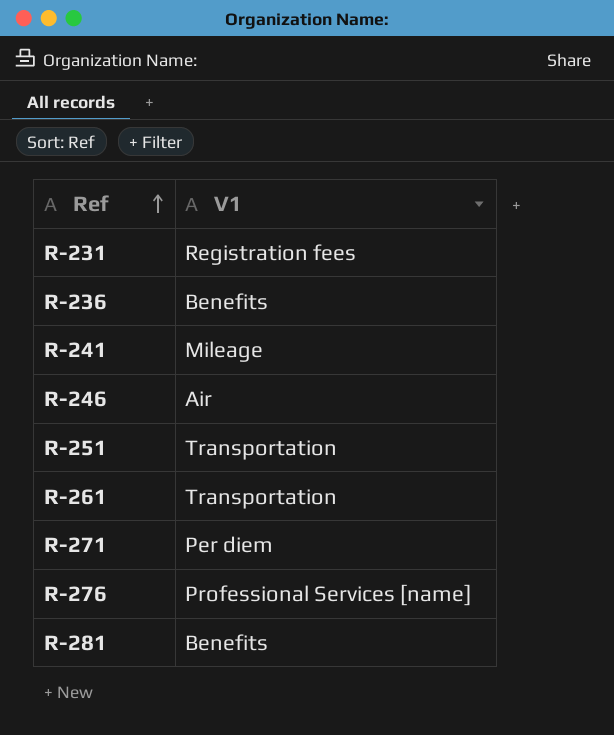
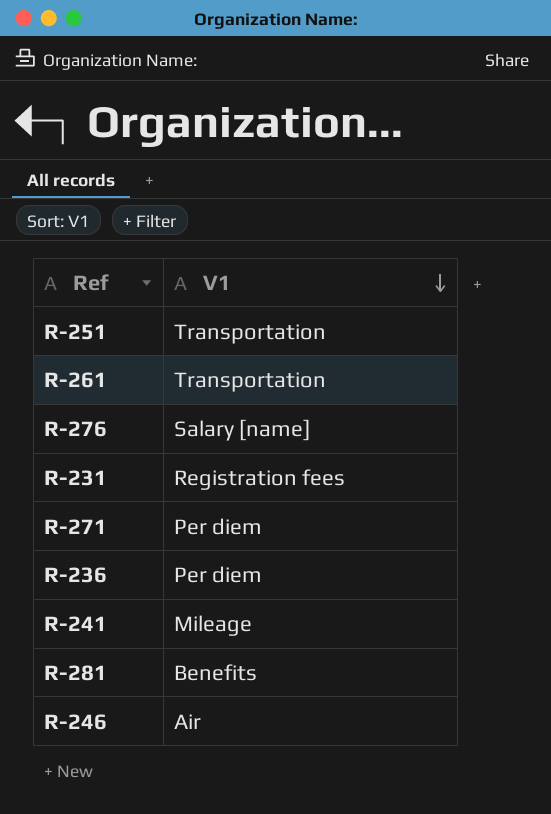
row order: Ref ascending -> V1 descending
R-276 | V1: Professional Services [name] -> Salary [name]
R-236 | V1: Benefits -> Per diem

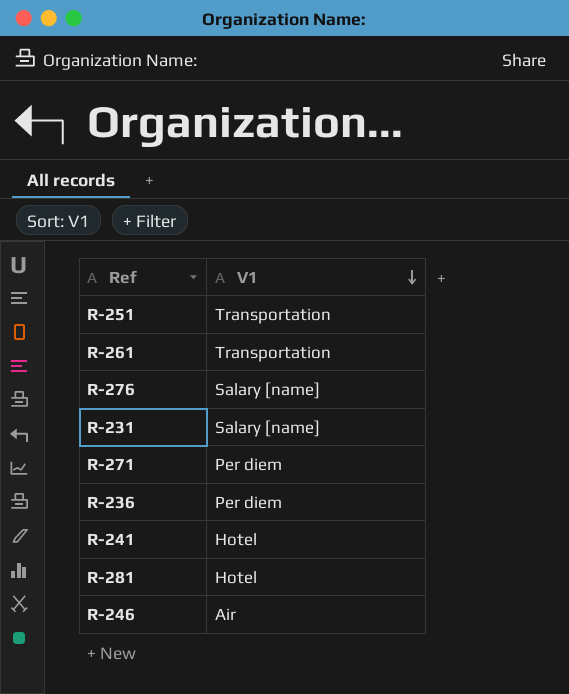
R-231 | V1: Registration fees -> Salary [name]
R-241 | V1: Mileage -> Hotel
R-281 | V1: Benefits -> Hotel

